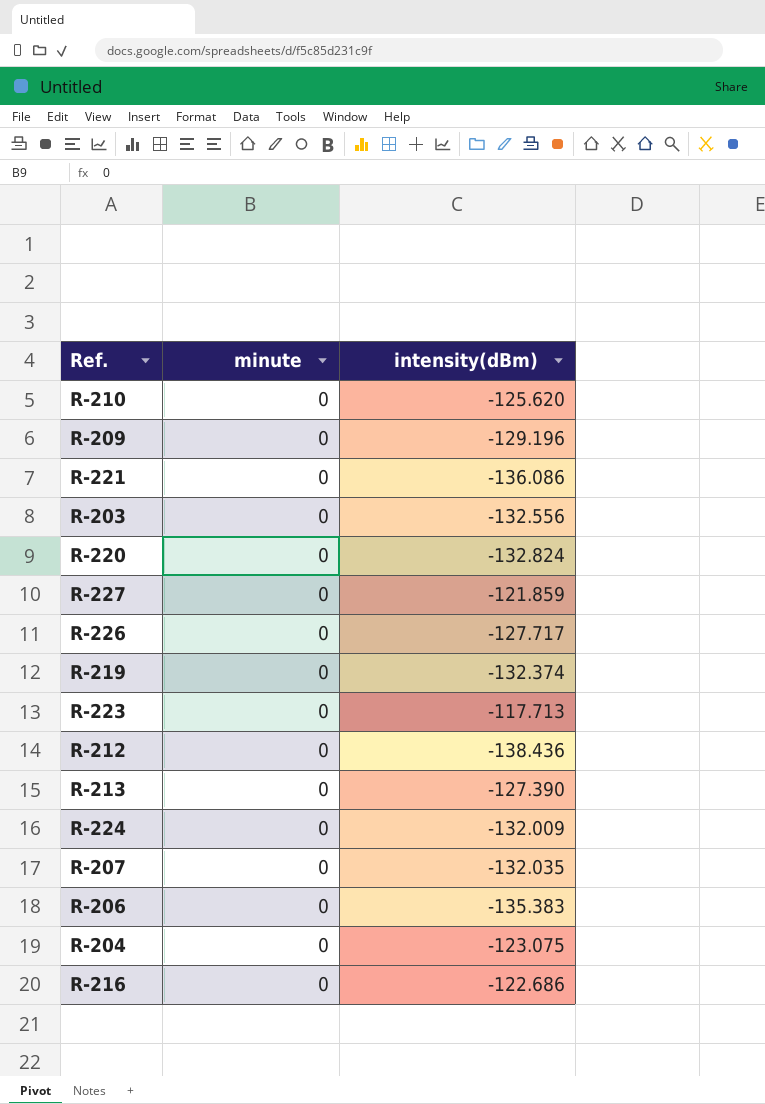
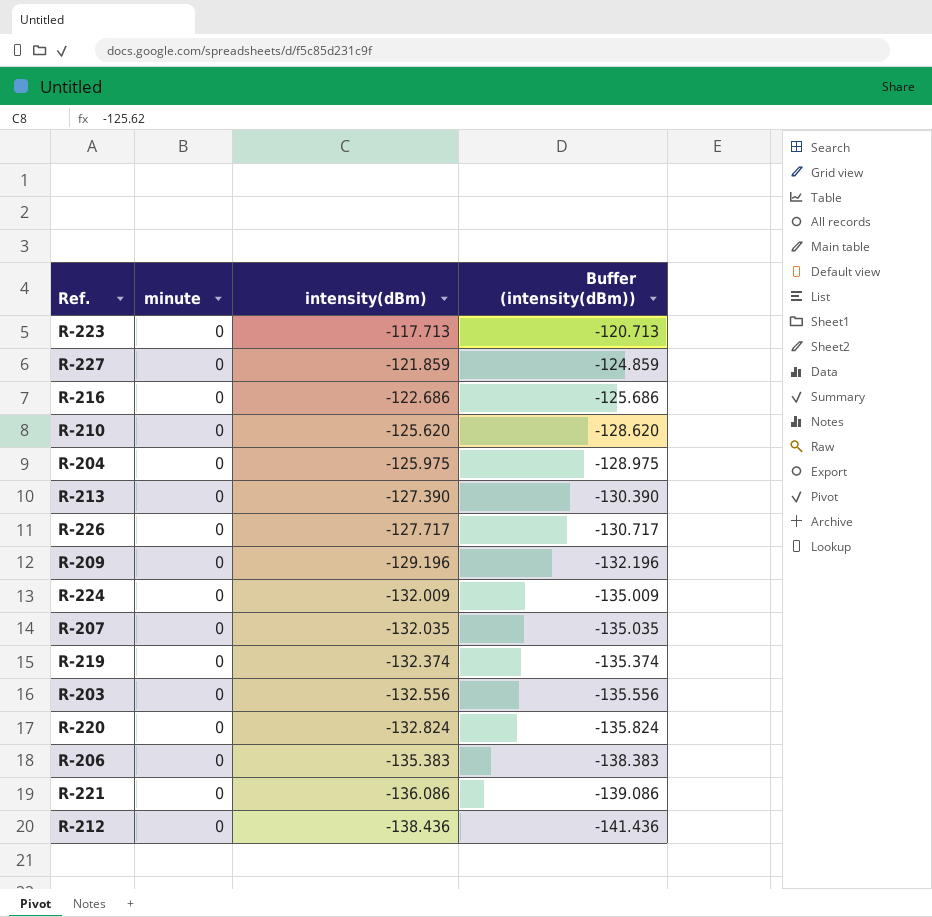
row order: none -> intensity(dBm) descending
column Buffer (intensity(dBm)) | formula: none -> [intensity(dBm)] - 3
R-204 | intensity(dBm): -123.075 -> -125.975

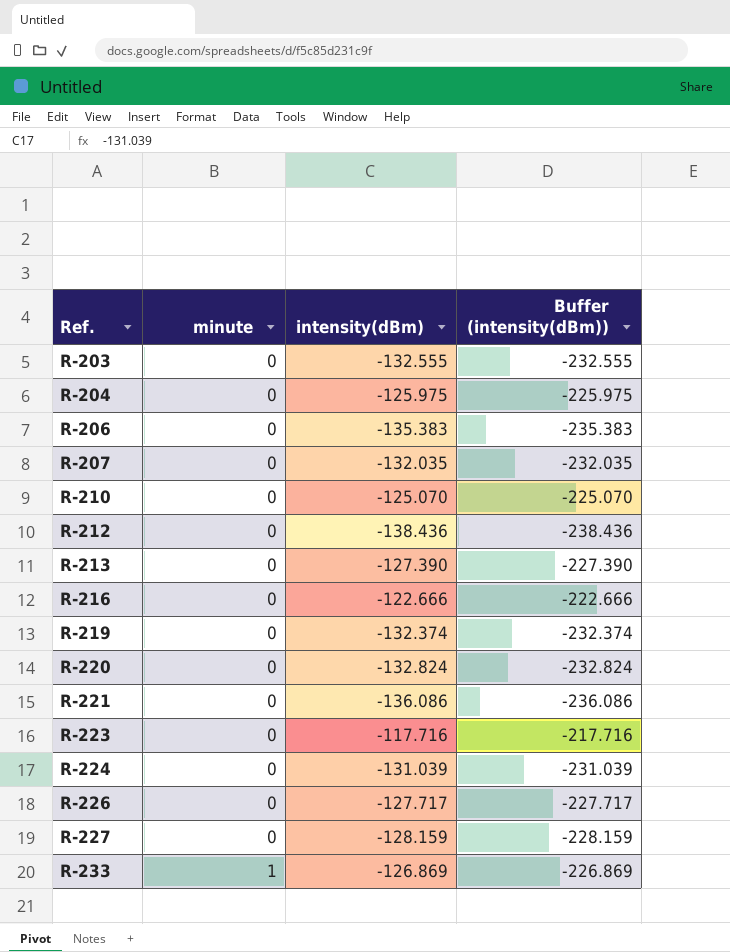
row order: intensity(dBm) descending -> Ref. ascending
column Buffer (intensity(dBm)) | formula: [intensity(dBm)] - 3 -> [intensity(dBm)] - 100
row R-209: 0 | -129.196 | -132.196 -> none
R-203 | intensity(dBm): -132.556 -> -132.555
R-210 | intensity(dBm): -125.620 -> -125.070
R-216 | intensity(dBm): -122.686 -> -122.666
R-223 | intensity(dBm): -117.713 -> -117.716
R-224 | intensity(dBm): -132.009 -> -131.039
R-227 | intensity(dBm): -121.859 -> -128.159
row R-233: none -> 1 | -126.869 | -226.869

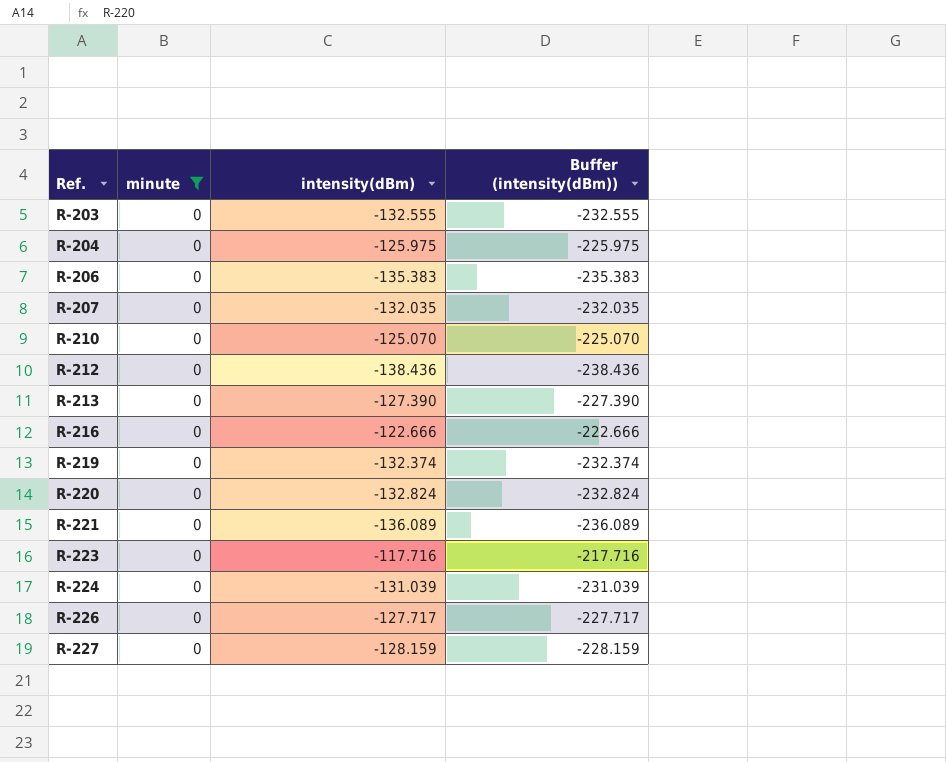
filter: none -> minute = 0
R-221 | intensity(dBm): -136.086 -> -136.089
R-221 | Buffer (intensity(dBm)): -236.086 -> -236.089

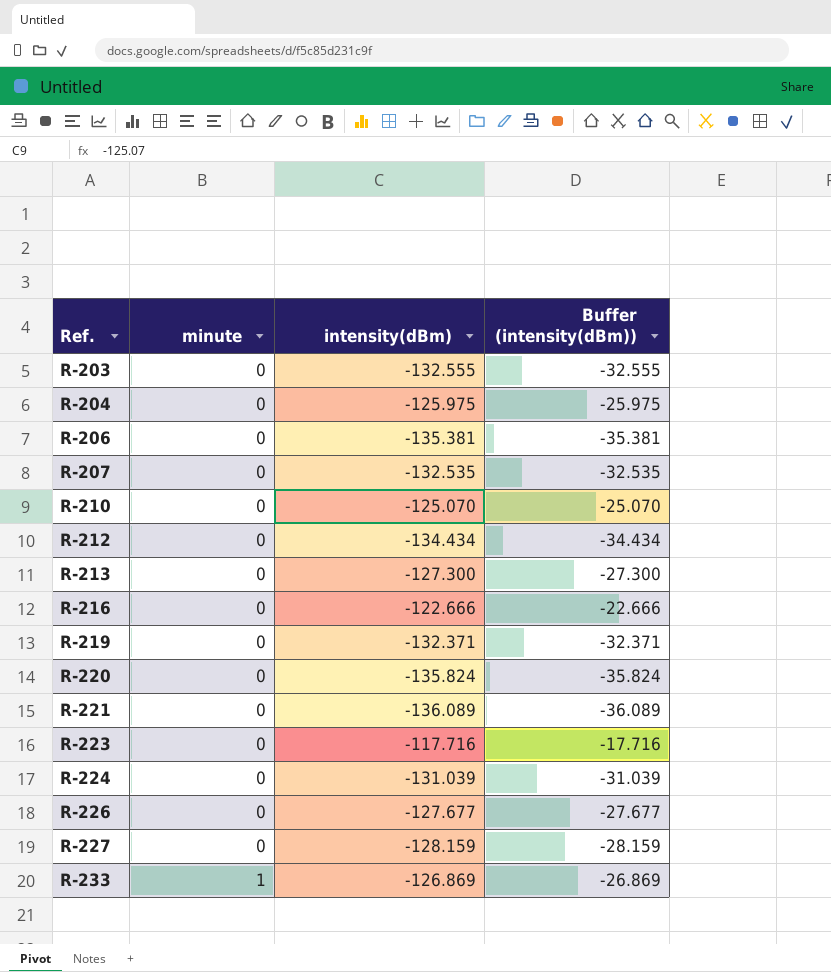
filter: minute = 0 -> none
column Buffer (intensity(dBm)) | formula: [intensity(dBm)] - 100 -> [intensity(dBm)] + 100
R-206 | intensity(dBm): -135.383 -> -135.381
R-207 | intensity(dBm): -132.035 -> -132.535
R-212 | intensity(dBm): -138.436 -> -134.434
R-213 | intensity(dBm): -127.390 -> -127.300
R-219 | intensity(dBm): -132.374 -> -132.371
R-220 | intensity(dBm): -132.824 -> -135.824
R-226 | intensity(dBm): -127.717 -> -127.677

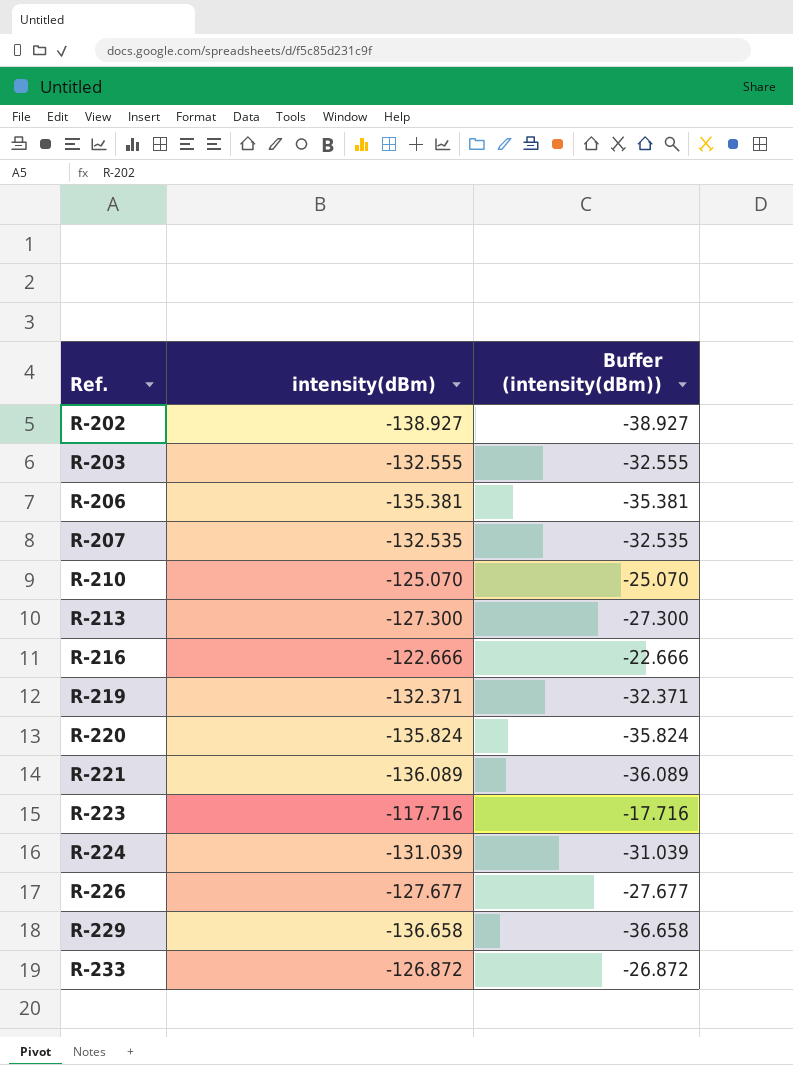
column minute | position: 2 -> none
row R-204: 0 | -125.975 | -25.975 -> none
row R-212: 0 | -134.434 | -34.434 -> none
row R-227: 0 | -128.159 | -28.159 -> none
row R-202: none -> -138.927 | -38.927
row R-229: none -> -136.658 | -36.658
R-233 | intensity(dBm): -126.869 -> -126.872
R-233 | Buffer (intensity(dBm)): -26.869 -> -26.872

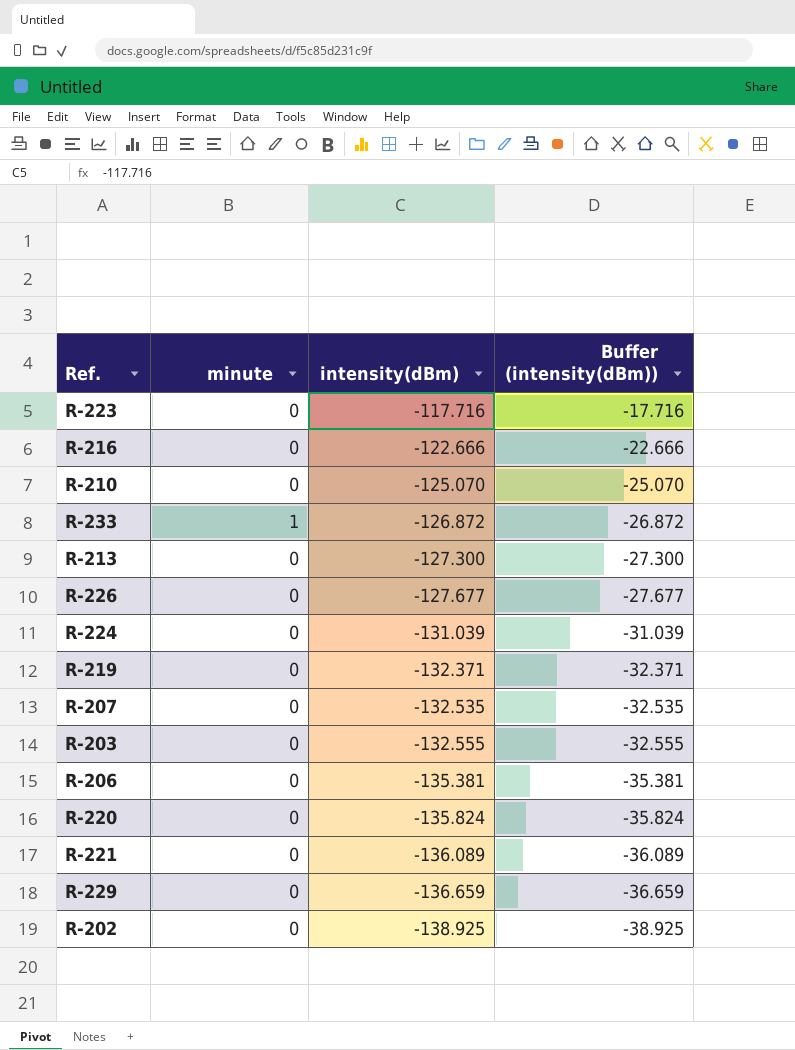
row order: Ref. ascending -> intensity(dBm) descending
column minute | position: none -> 2
R-229 | intensity(dBm): -136.658 -> -136.659
R-229 | Buffer (intensity(dBm)): -36.658 -> -36.659
R-202 | intensity(dBm): -138.927 -> -138.925
R-202 | Buffer (intensity(dBm)): -38.927 -> -38.925

